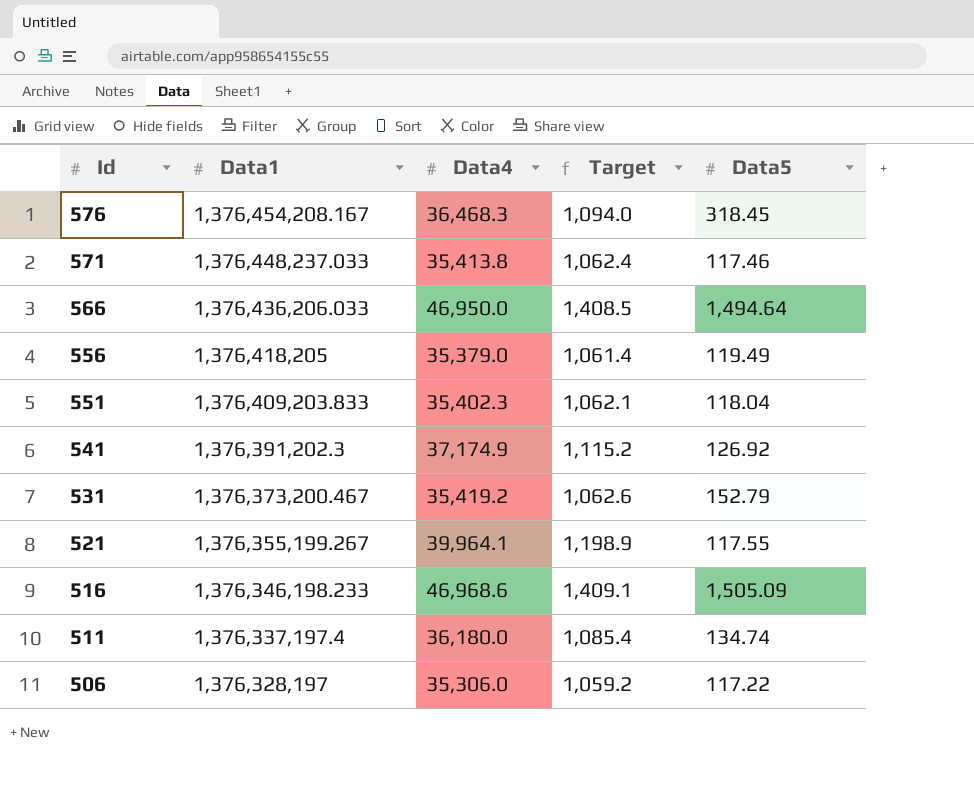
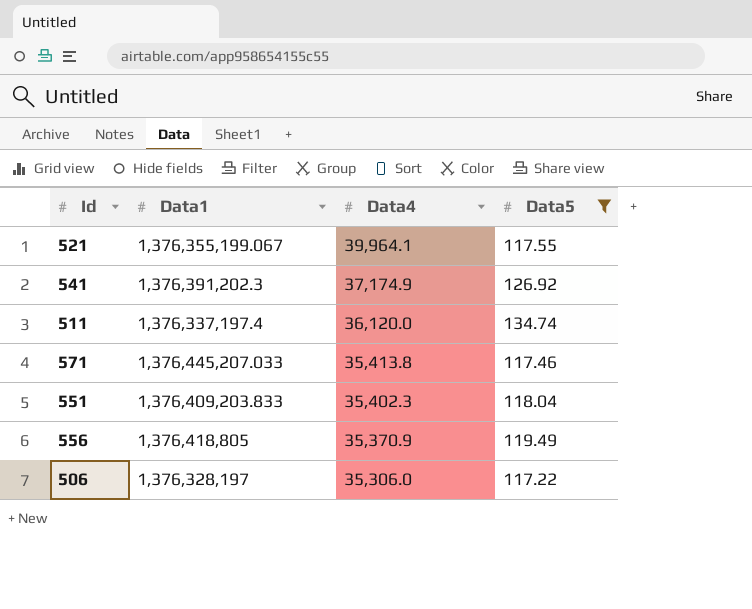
filter: none -> Data5 <= 134.74
row order: Id descending -> Data4 descending
column Target | formula: [Data4] * 0.03 -> none
521 | Data1: 1,376,355,199.267 -> 1,376,355,199.067
511 | Data4: 36,180.0 -> 36,120.0
571 | Data1: 1,376,448,237.033 -> 1,376,445,207.033
556 | Data1: 1,376,418,205 -> 1,376,418,805
556 | Data4: 35,379.0 -> 35,370.9

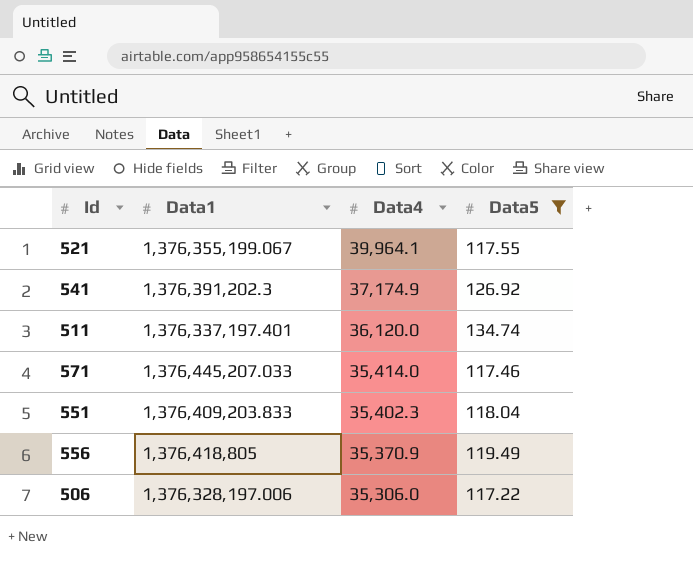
511 | Data1: 1,376,337,197.4 -> 1,376,337,197.401
571 | Data4: 35,413.8 -> 35,414.0
506 | Data1: 1,376,328,197 -> 1,376,328,197.006

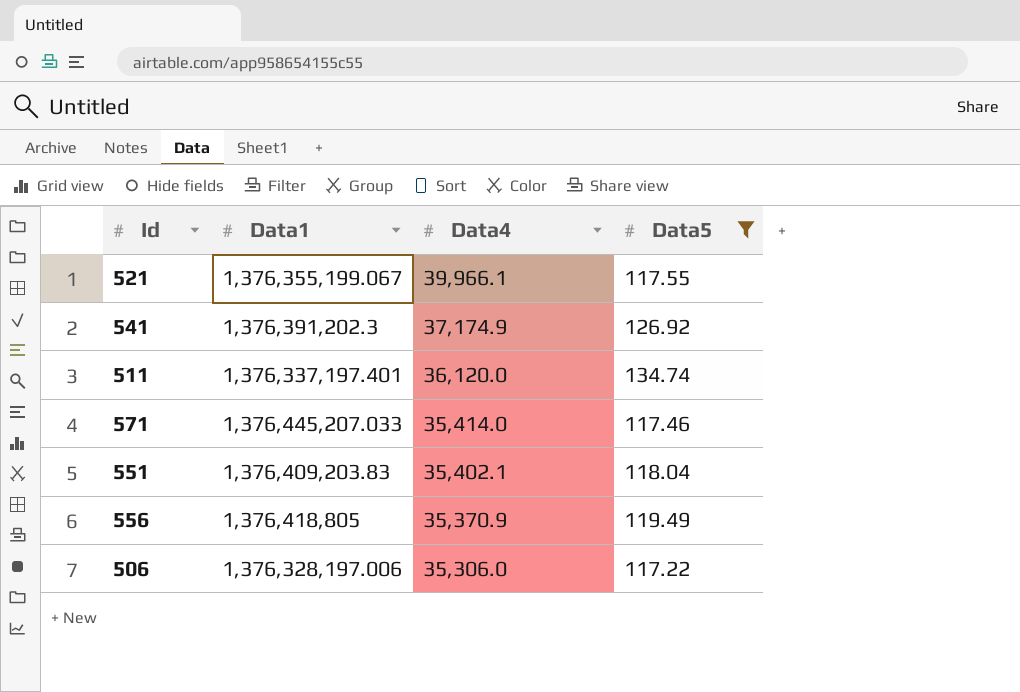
521 | Data4: 39,964.1 -> 39,966.1
551 | Data1: 1,376,409,203.833 -> 1,376,409,203.83
551 | Data4: 35,402.3 -> 35,402.1

